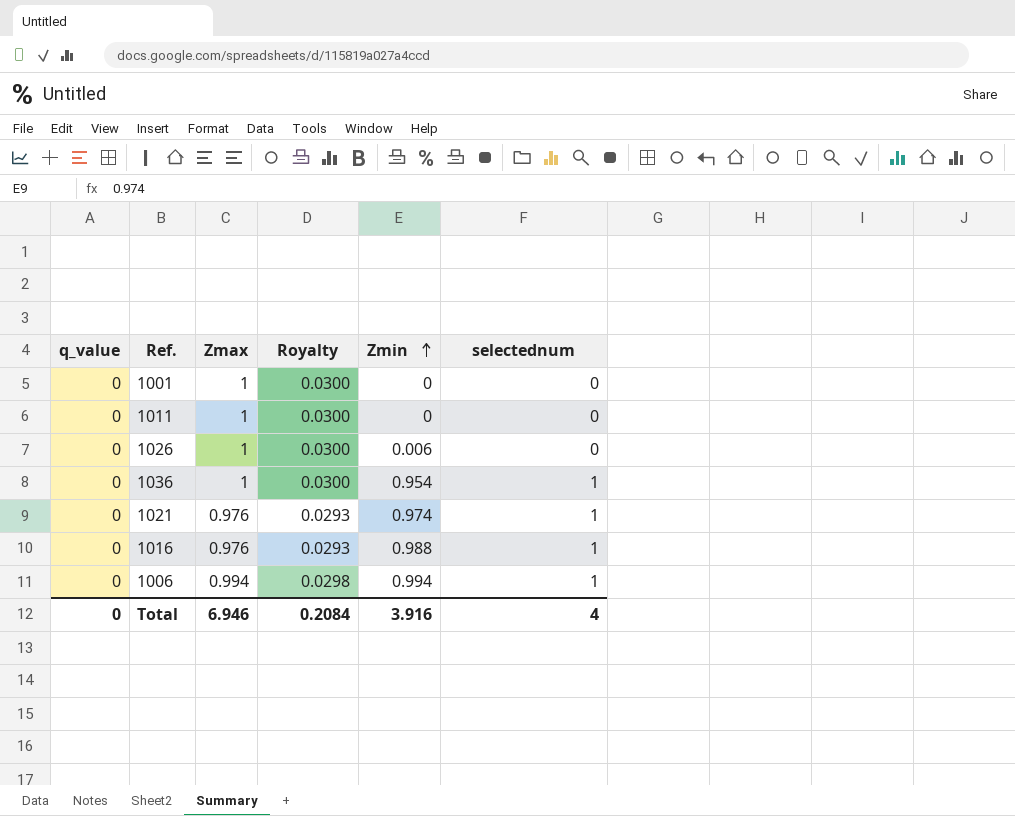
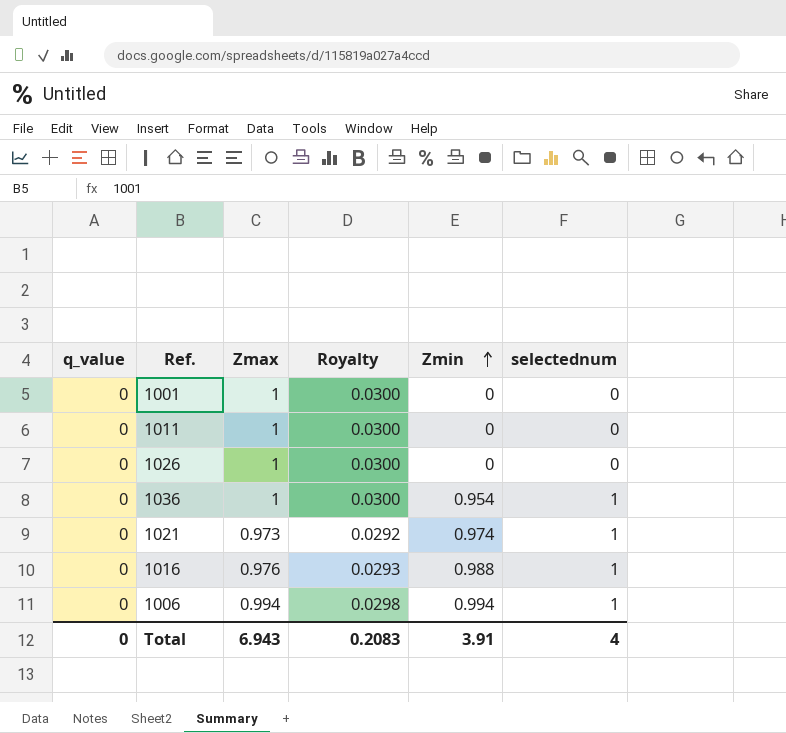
1026 | Zmin: 0.006 -> 0
1021 | Zmax: 0.976 -> 0.973
1021 | Royalty: 0.0293 -> 0.0292
Total | Zmax: 6.946 -> 6.943
Total | Royalty: 0.2084 -> 0.2083
Total | Zmin: 3.916 -> 3.91

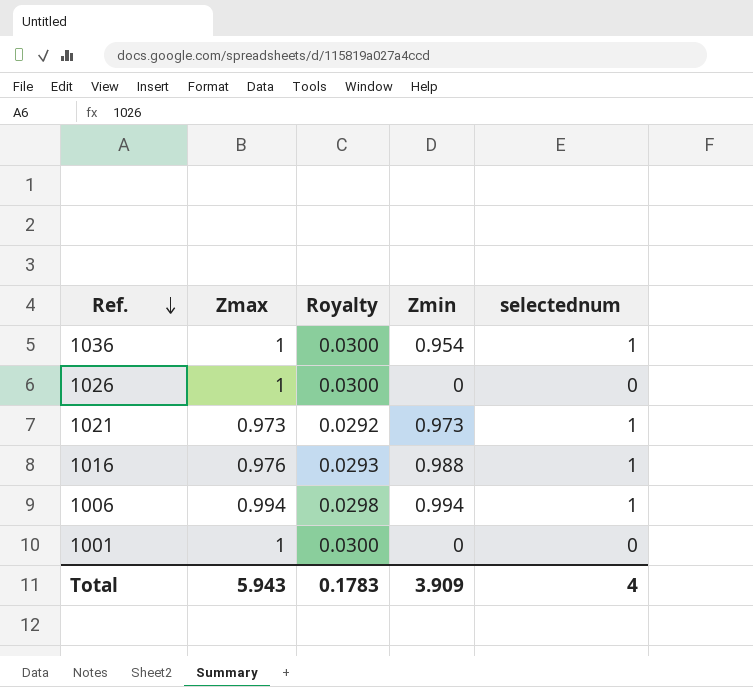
row order: Zmin ascending -> Ref. descending
column q_value | position: 1 -> none
row 1011: 0 | 1 | 0.0300 | 0 | 0 -> none
1021 | Zmin: 0.974 -> 0.973
Total | Zmax: 6.943 -> 5.943
Total | Royalty: 0.2083 -> 0.1783
Total | Zmin: 3.91 -> 3.909

